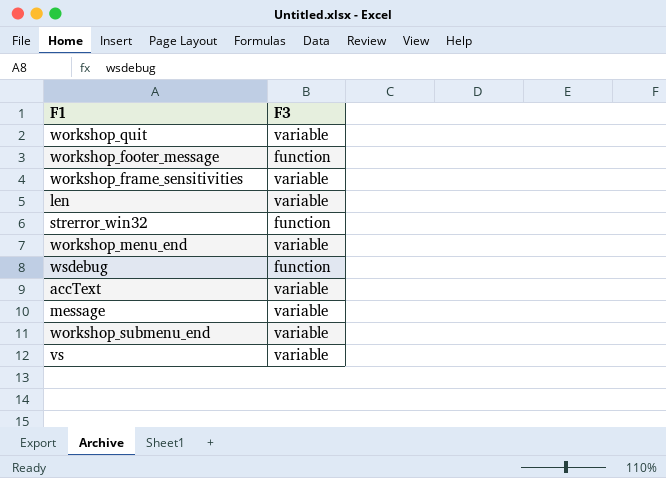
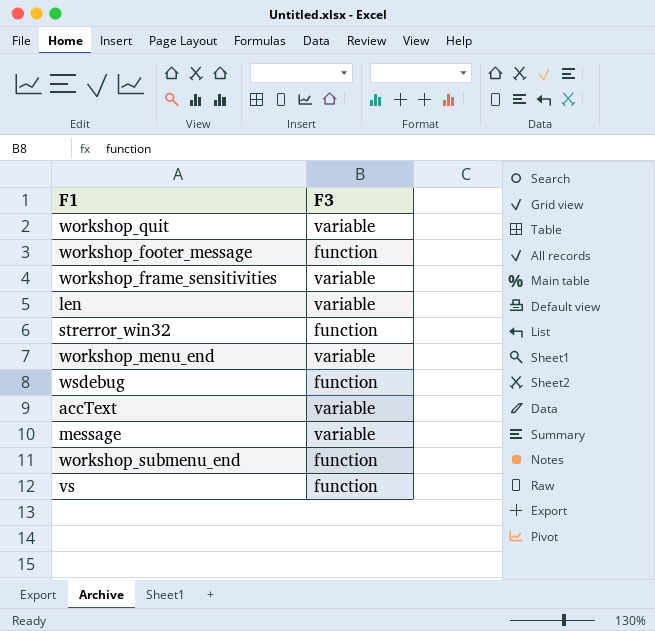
workshop_submenu_end | F3: variable -> function
vs | F3: variable -> function

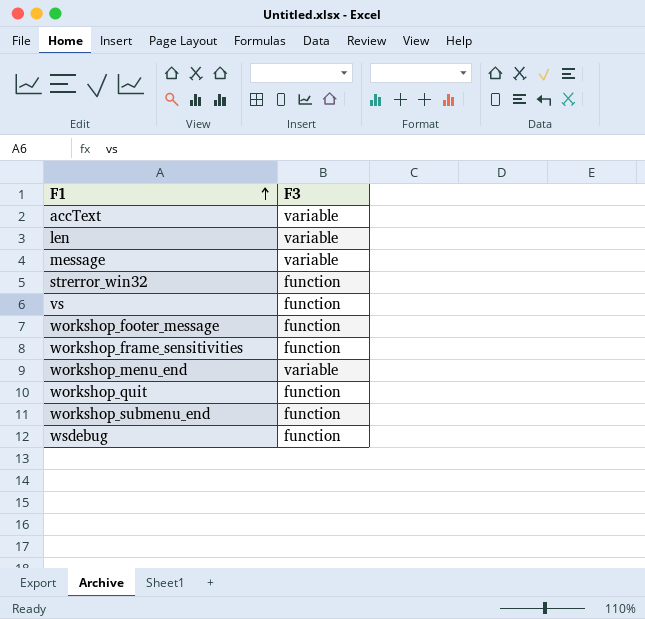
row order: none -> F1 ascending
workshop_frame_sensitivities | F3: variable -> function
workshop_quit | F3: variable -> function

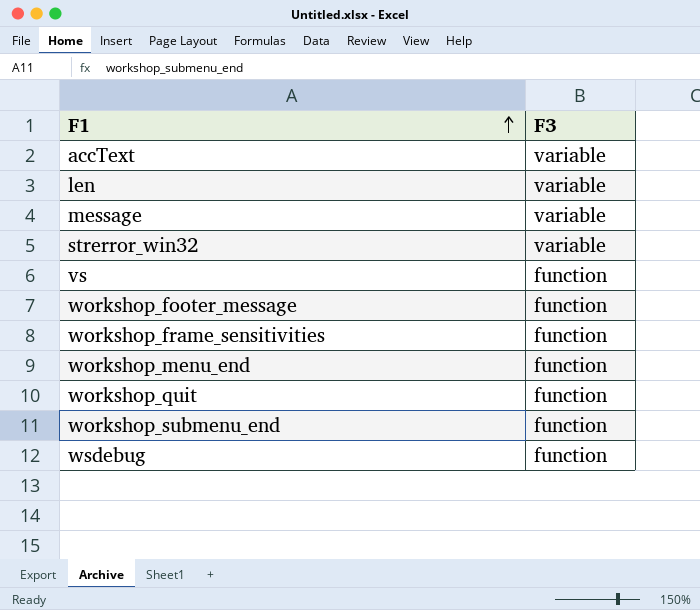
strerror_win32 | F3: function -> variable
workshop_menu_end | F3: variable -> function

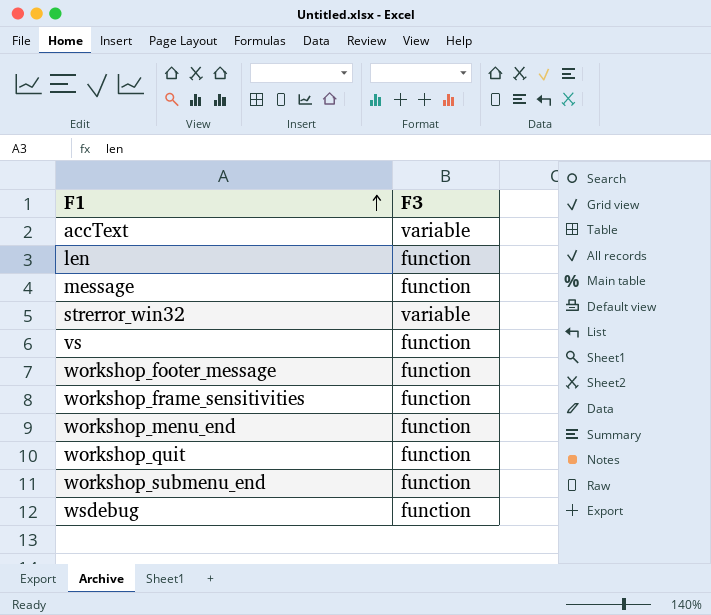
len | F3: variable -> function
message | F3: variable -> function

